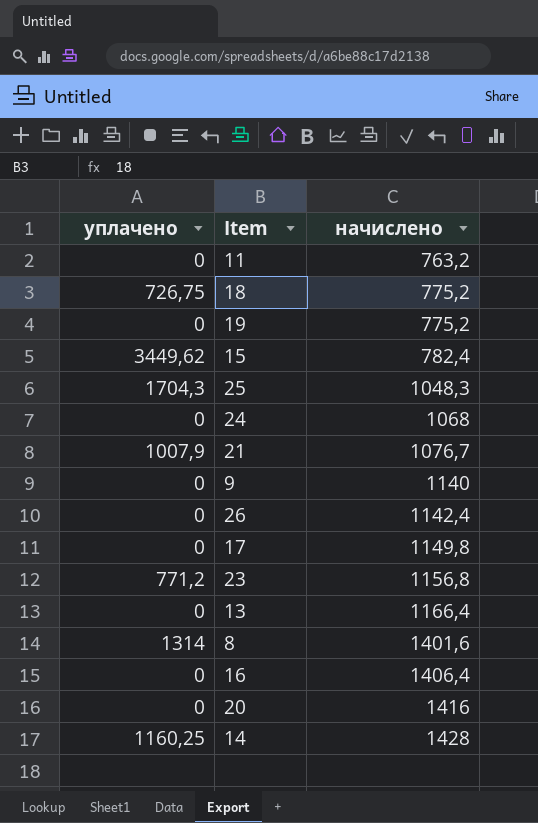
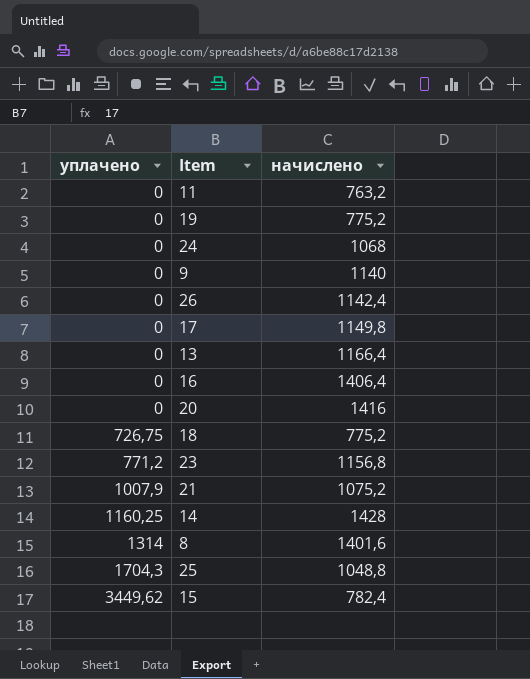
row order: начислено ascending -> уплачено ascending
21 | начислено: 1076,7 -> 1075,2
25 | начислено: 1048,3 -> 1048,8

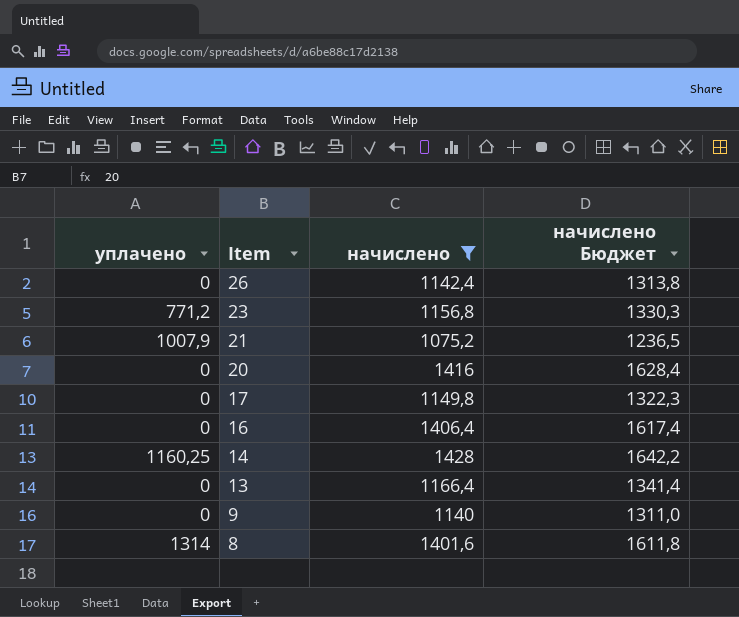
filter: none -> начислено >= 1075,2
row order: уплачено ascending -> Item descending
column начислено Бюджет | formula: none -> [начислено] * 1,15

